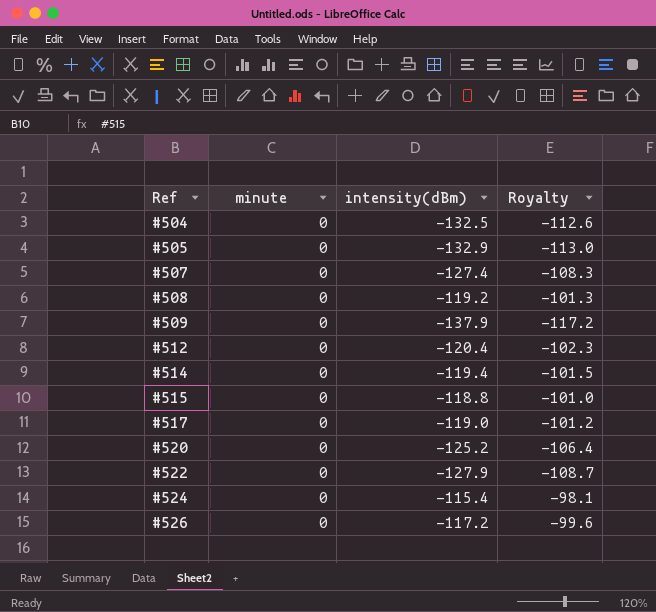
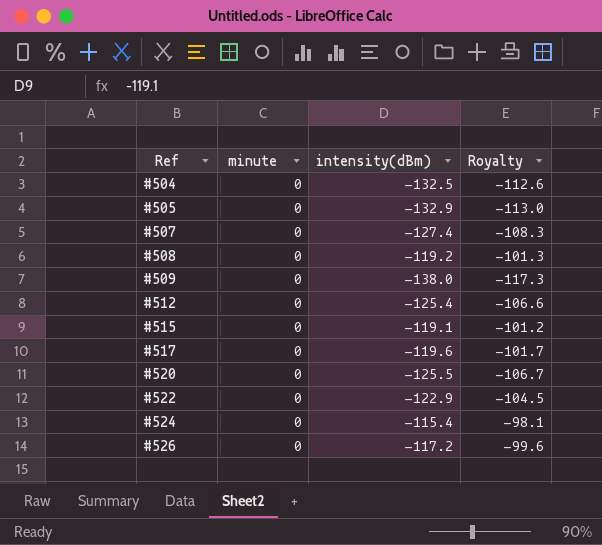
row #514: 0 | -119.4 | -101.5 -> none
#509 | intensity(dBm): -137.9 -> -138.0
#509 | Royalty: -117.2 -> -117.3
#512 | intensity(dBm): -120.4 -> -125.4
#512 | Royalty: -102.3 -> -106.6
#515 | intensity(dBm): -118.8 -> -119.1
#515 | Royalty: -101.0 -> -101.2
#517 | intensity(dBm): -119.0 -> -119.6
#517 | Royalty: -101.2 -> -101.7
#520 | intensity(dBm): -125.2 -> -125.5
#520 | Royalty: -106.4 -> -106.7
#522 | intensity(dBm): -127.9 -> -122.9
#522 | Royalty: -108.7 -> -104.5

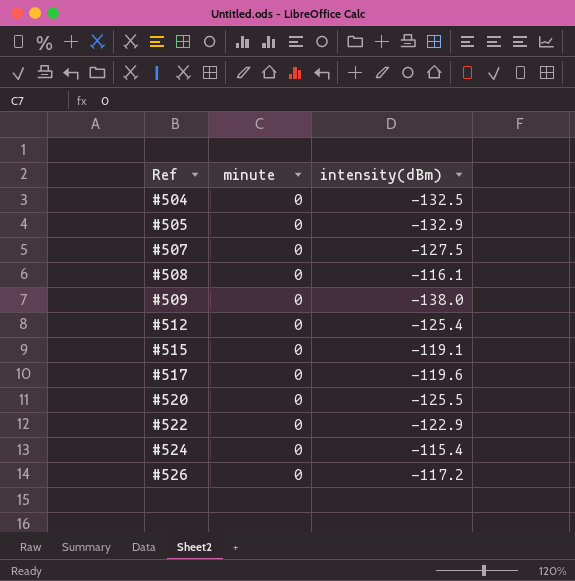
column Royalty | formula: [intensity(dBm)] * 0.85 -> none
#507 | intensity(dBm): -127.4 -> -127.5
#508 | intensity(dBm): -119.2 -> -116.1

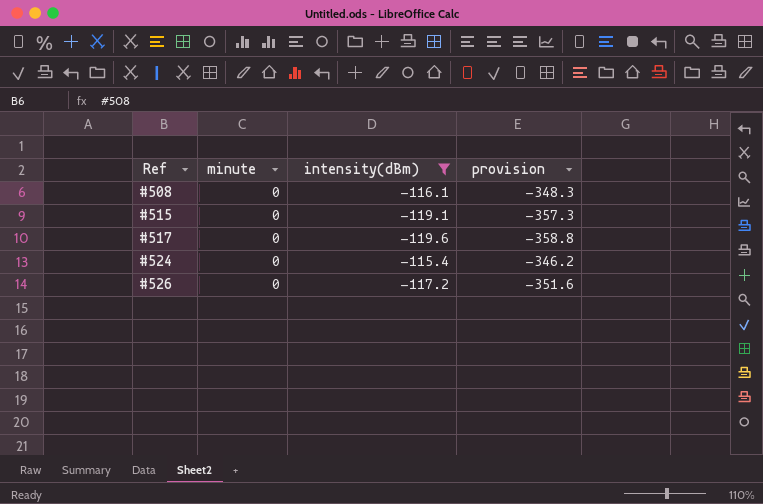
filter: none -> intensity(dBm) >= -119.6
column provision | formula: none -> [intensity(dBm)] * 3

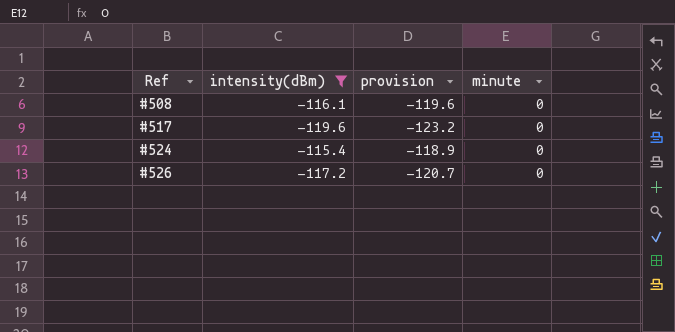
column provision | formula: [intensity(dBm)] * 3 -> [intensity(dBm)] * 1.03
column minute | position: 2 -> 4
row #515: 0 | -119.1 | -357.3 -> none

